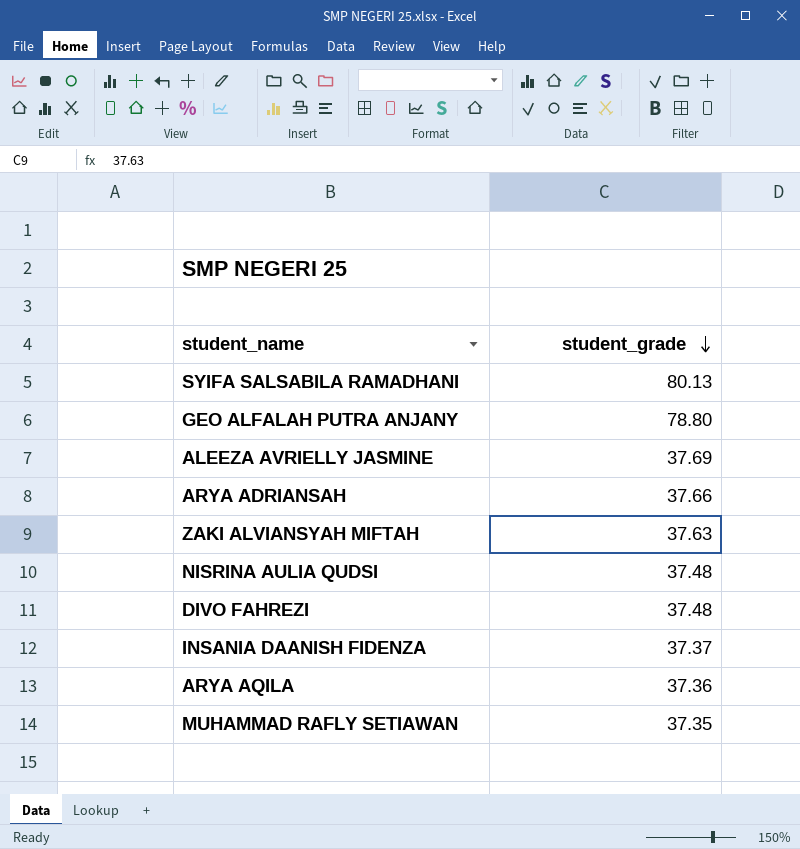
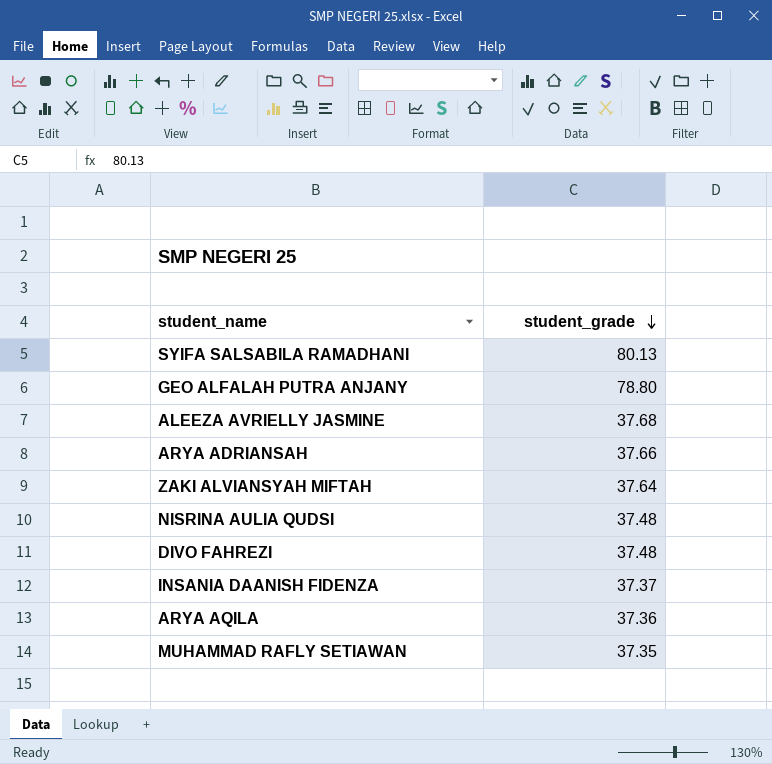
ALEEZA AVRIELLY JASMINE | student_grade: 37.69 -> 37.68
ZAKI ALVIANSYAH MIFTAH | student_grade: 37.63 -> 37.64

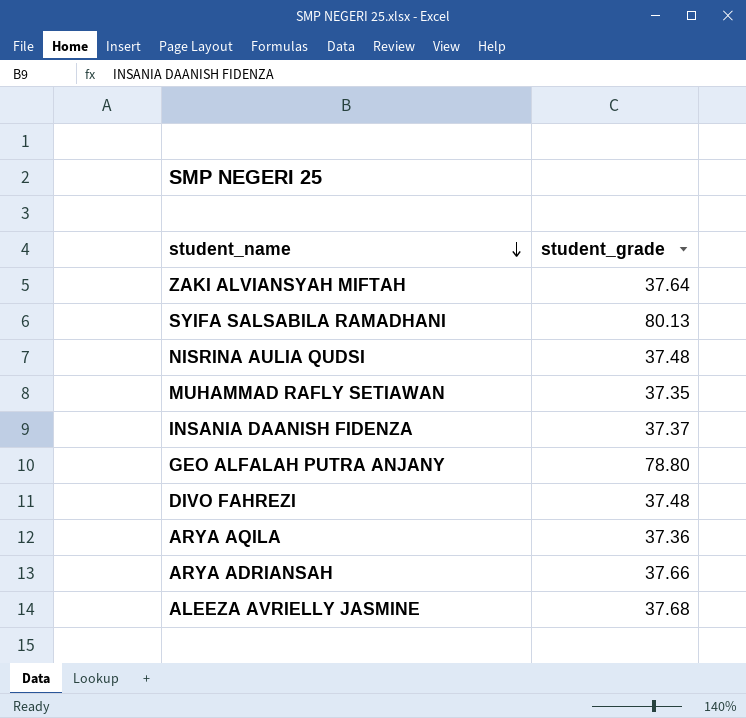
row order: student_grade descending -> student_name descending

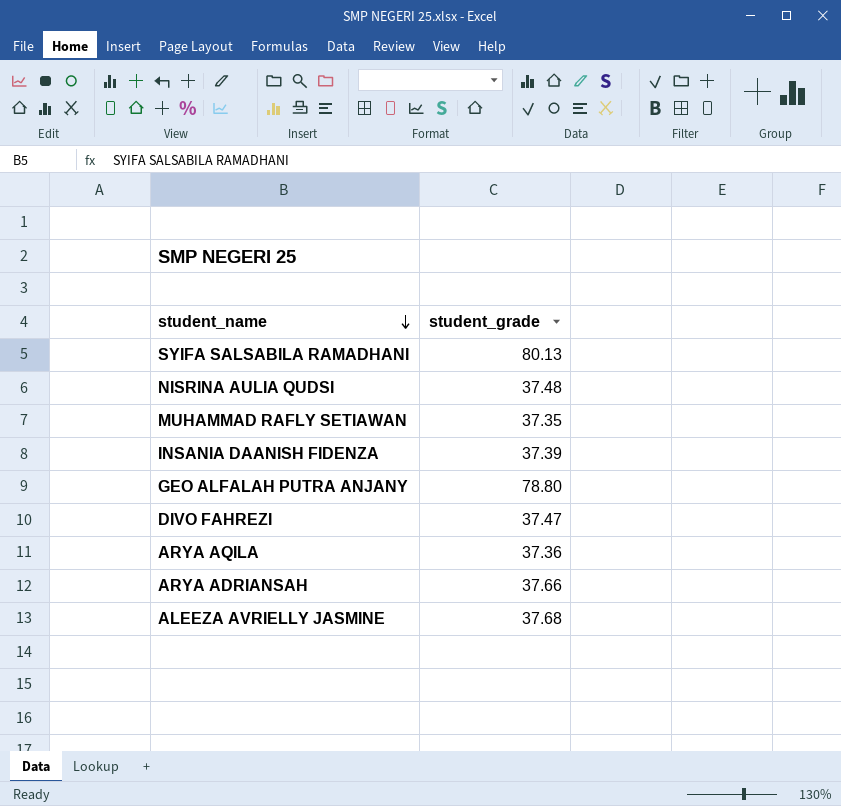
row ZAKI ALVIANSYAH MIFTAH: 37.64 -> none
INSANIA DAANISH FIDENZA | student_grade: 37.37 -> 37.39
DIVO FAHREZI | student_grade: 37.48 -> 37.47

